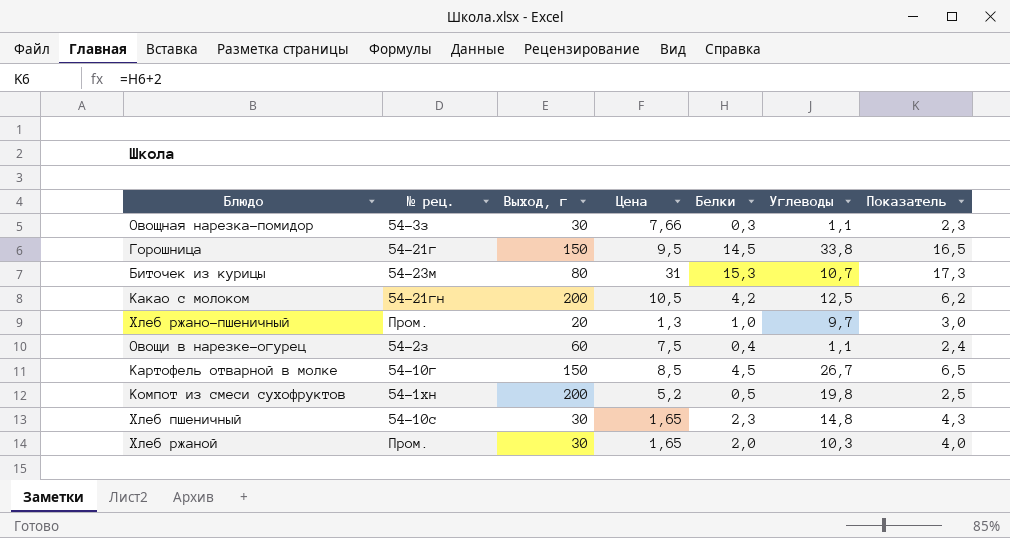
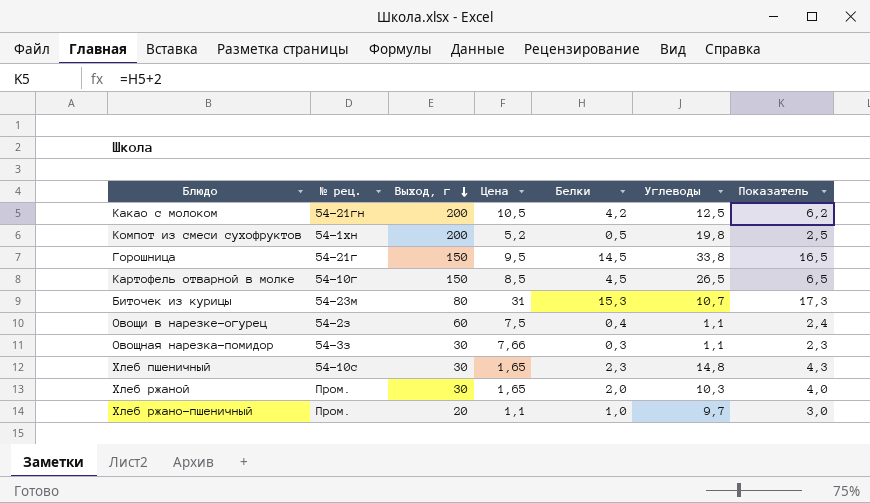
row order: none -> Выход, г descending
Картофель отварной в молке | Углеводы: 26,7 -> 26,5
Хлеб ржано-пшеничный | Цена: 1,3 -> 1,1

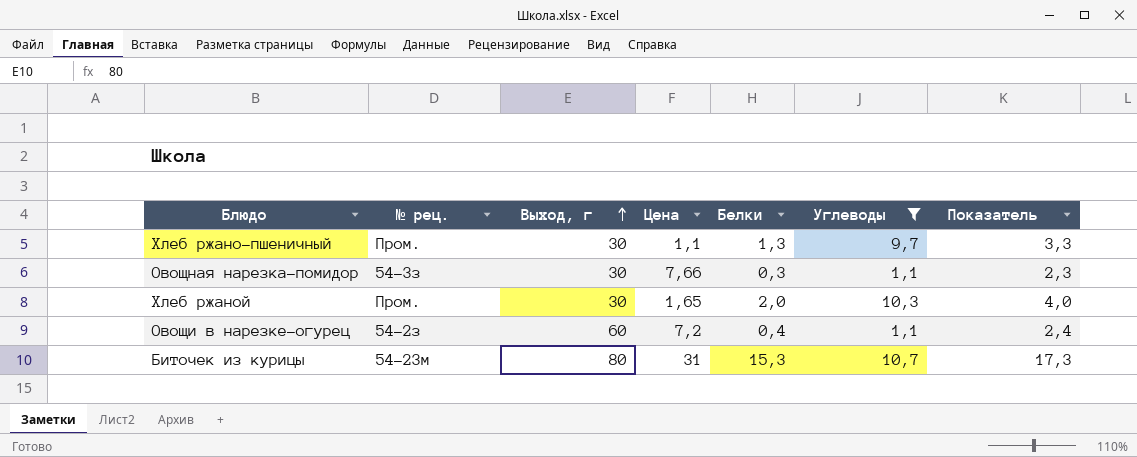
filter: none -> Углеводы <= 10,7
row order: Выход, г descending -> Выход, г ascending
Хлеб ржано-пшеничный | Выход, г: 20 -> 30
Хлеб ржано-пшеничный | Белки: 1,0 -> 1,3
Хлеб ржано-пшеничный | Показатель: 3,0 -> 3,3
Овощи в нарезке-огурец | Цена: 7,5 -> 7,2

